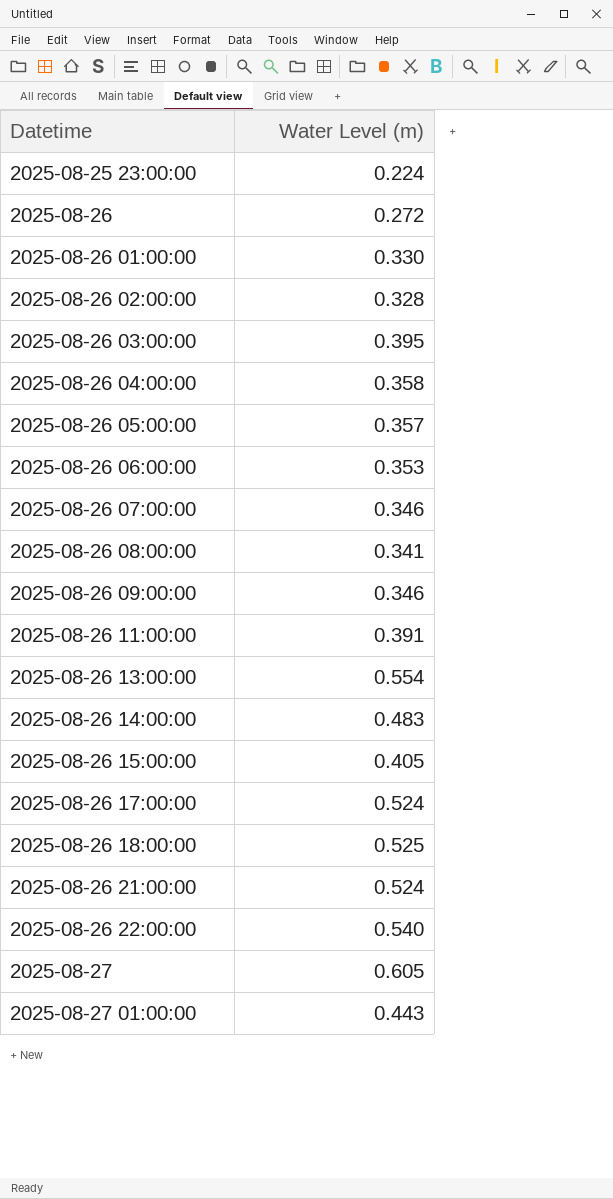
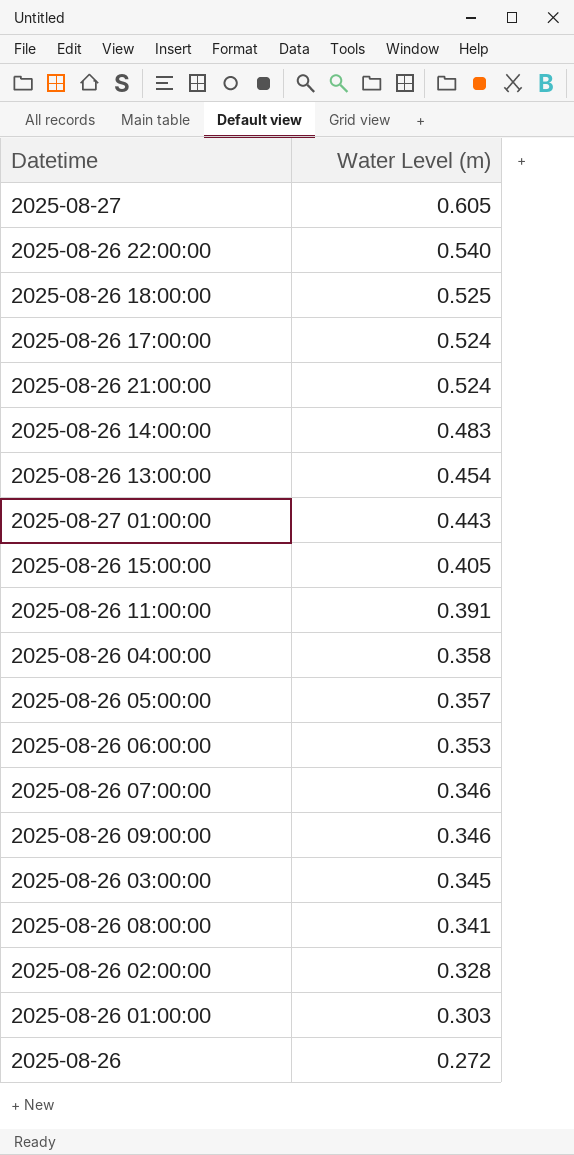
row order: Datetime ascending -> Water Level (m) descending
row 2025-08-25 23:00:00: 0.224 -> none
2025-08-26 13:00:00 | Water Level (m): 0.554 -> 0.454
2025-08-26 03:00:00 | Water Level (m): 0.395 -> 0.345
2025-08-26 01:00:00 | Water Level (m): 0.330 -> 0.303

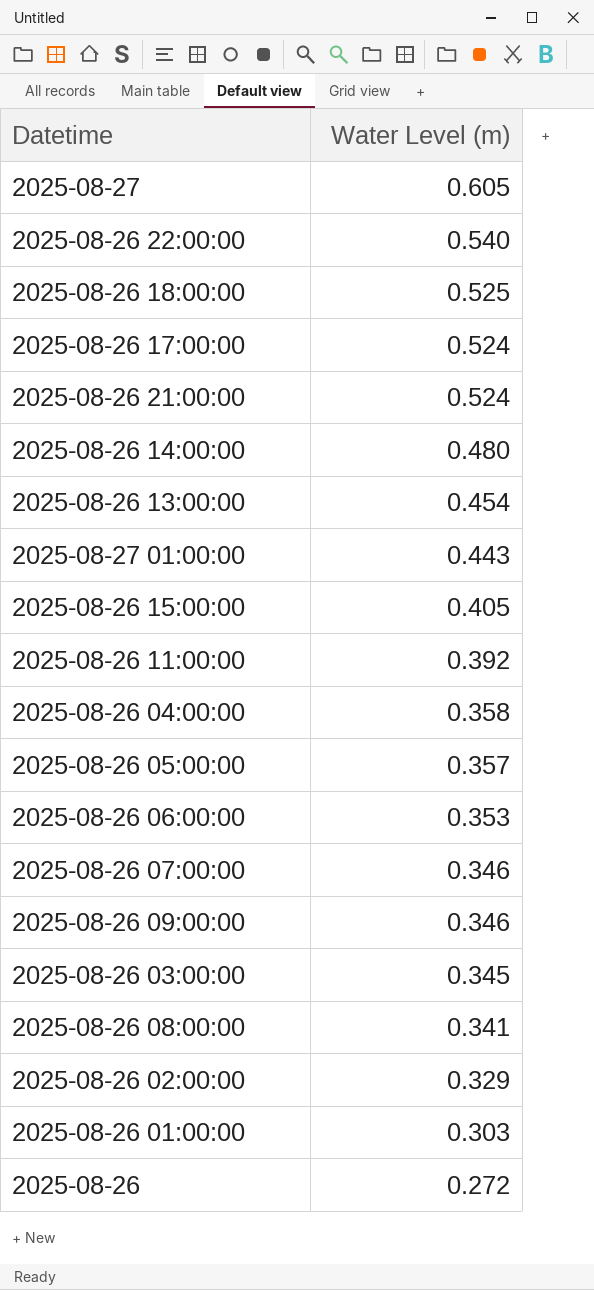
2025-08-26 14:00:00 | Water Level (m): 0.483 -> 0.480
2025-08-26 11:00:00 | Water Level (m): 0.391 -> 0.392
2025-08-26 02:00:00 | Water Level (m): 0.328 -> 0.329

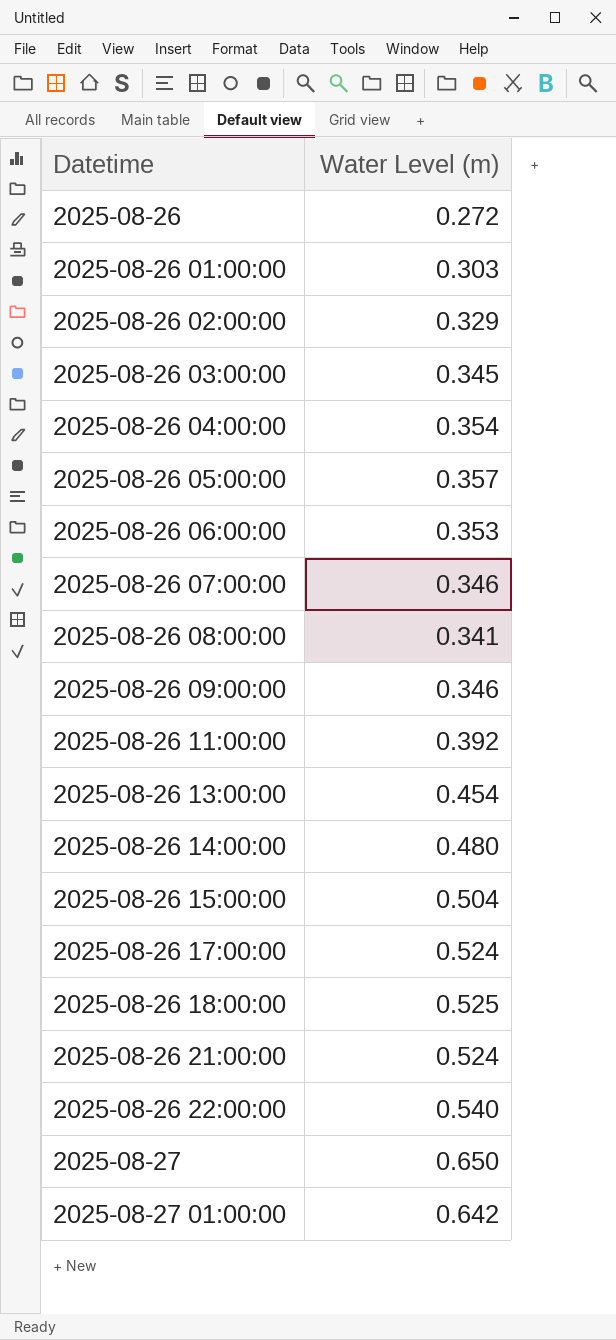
row order: Water Level (m) descending -> Datetime ascending
2025-08-26 04:00:00 | Water Level (m): 0.358 -> 0.354
2025-08-26 15:00:00 | Water Level (m): 0.405 -> 0.504
2025-08-27 | Water Level (m): 0.605 -> 0.650
2025-08-27 01:00:00 | Water Level (m): 0.443 -> 0.642

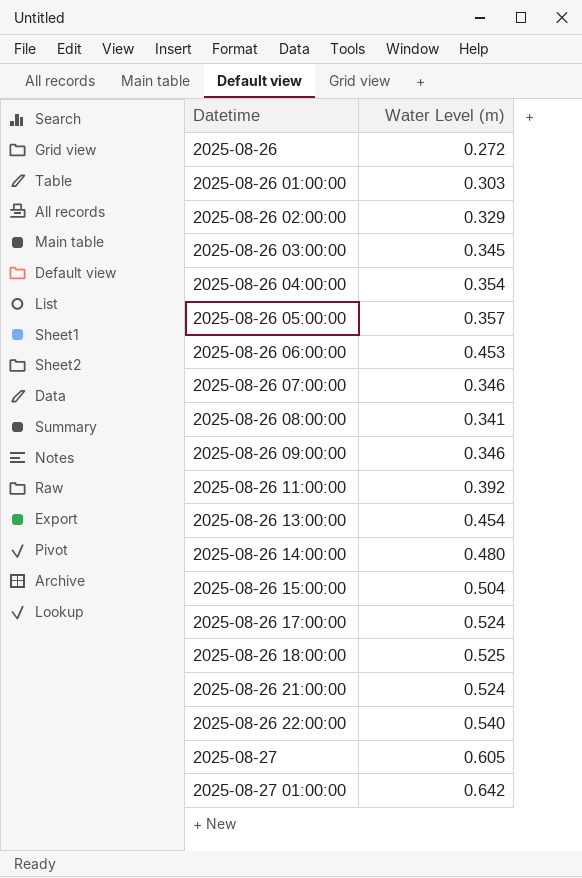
2025-08-26 06:00:00 | Water Level (m): 0.353 -> 0.453
2025-08-27 | Water Level (m): 0.650 -> 0.605

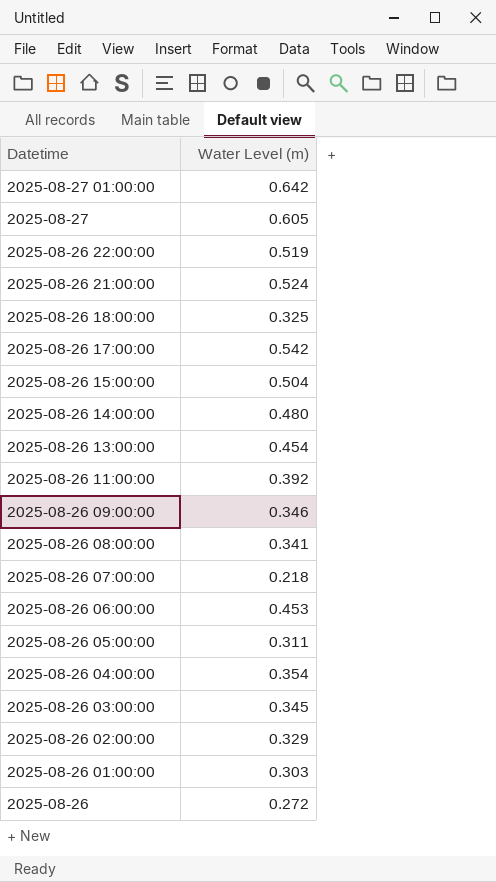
row order: Datetime ascending -> Datetime descending
2025-08-26 22:00:00 | Water Level (m): 0.540 -> 0.519
2025-08-26 18:00:00 | Water Level (m): 0.525 -> 0.325
2025-08-26 17:00:00 | Water Level (m): 0.524 -> 0.542
2025-08-26 07:00:00 | Water Level (m): 0.346 -> 0.218
2025-08-26 05:00:00 | Water Level (m): 0.357 -> 0.311

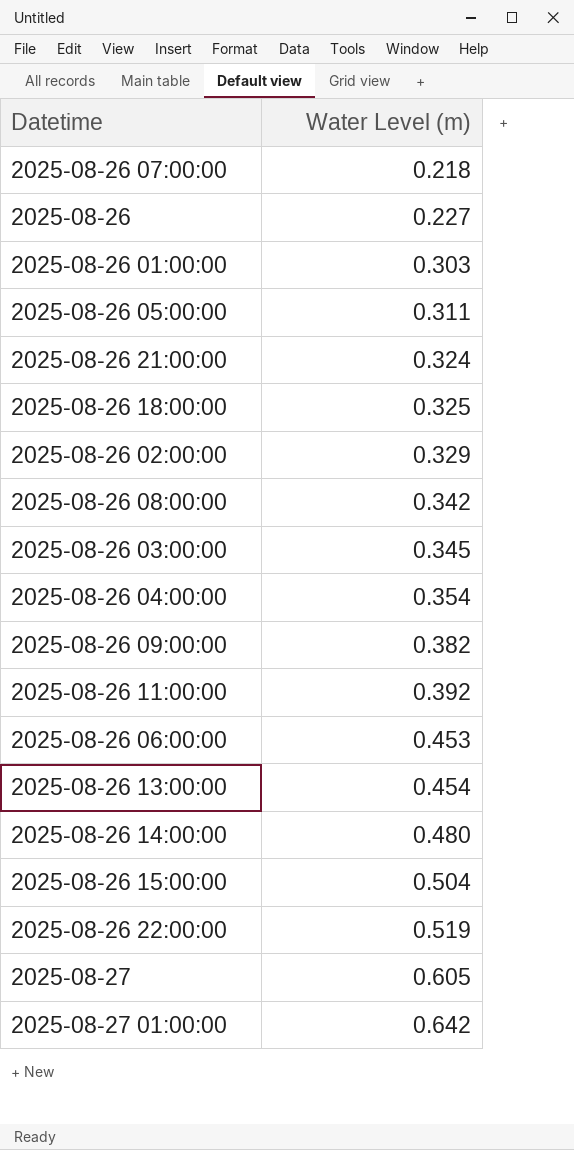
row order: Datetime descending -> Water Level (m) ascending
row 2025-08-26 17:00:00: 0.542 -> none
2025-08-26 | Water Level (m): 0.272 -> 0.227
2025-08-26 21:00:00 | Water Level (m): 0.524 -> 0.324
2025-08-26 08:00:00 | Water Level (m): 0.341 -> 0.342
2025-08-26 09:00:00 | Water Level (m): 0.346 -> 0.382

